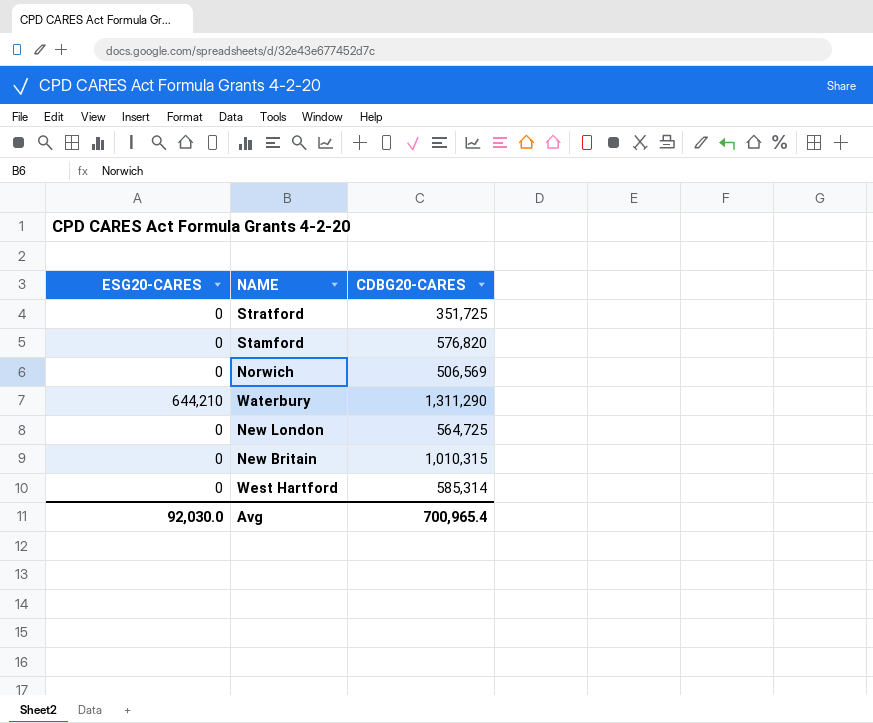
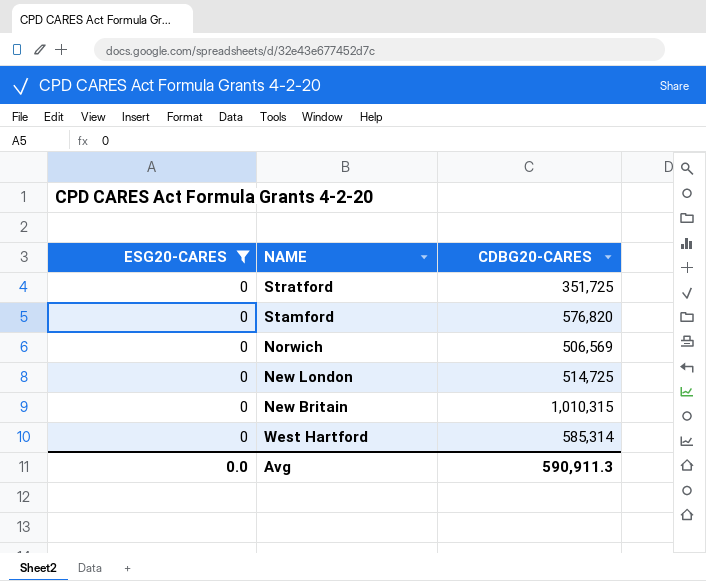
filter: none -> ESG20-CARES = 0
New London | CDBG20-CARES: 564,725 -> 514,725
Avg | ESG20-CARES: 92,030.0 -> 0.0
Avg | CDBG20-CARES: 700,965.4 -> 590,911.3

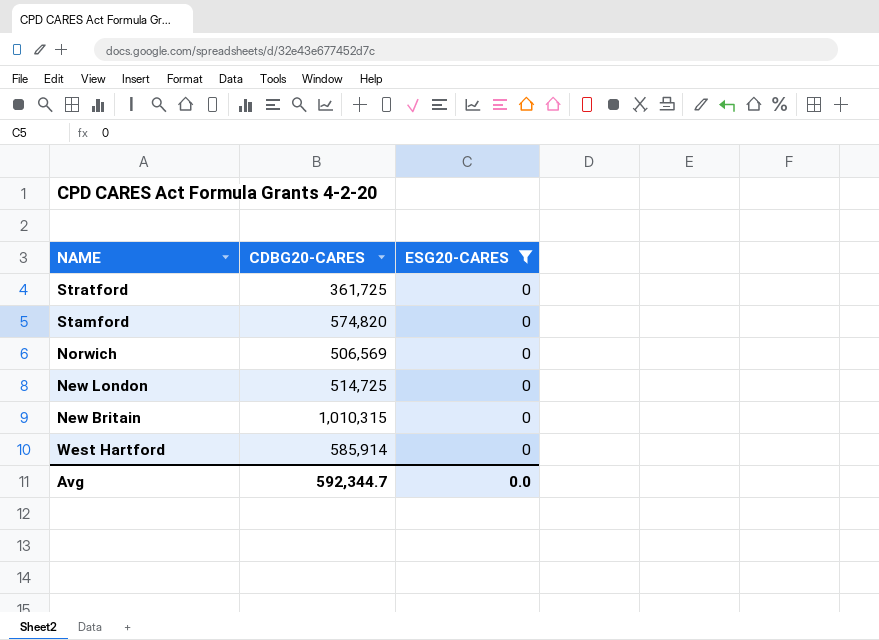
column ESG20-CARES | position: 1 -> 3
Stratford | CDBG20-CARES: 351,725 -> 361,725
Stamford | CDBG20-CARES: 576,820 -> 574,820
West Hartford | CDBG20-CARES: 585,314 -> 585,914
Avg | CDBG20-CARES: 590,911.3 -> 592,344.7

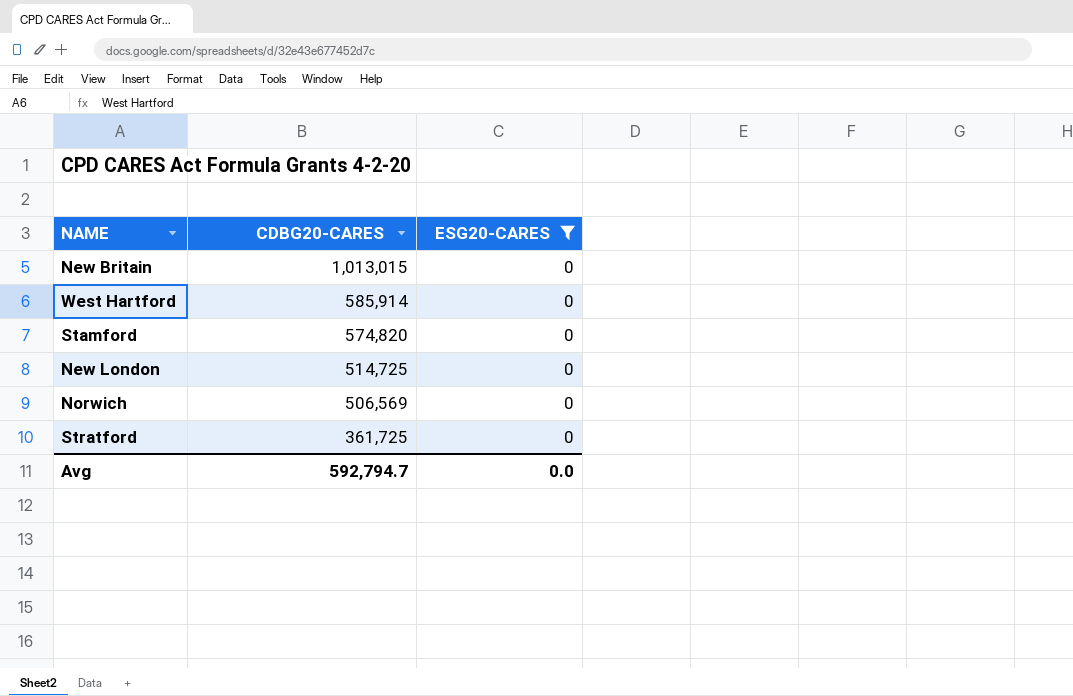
row order: none -> CDBG20-CARES descending
New Britain | CDBG20-CARES: 1,010,315 -> 1,013,015
Avg | CDBG20-CARES: 592,344.7 -> 592,794.7

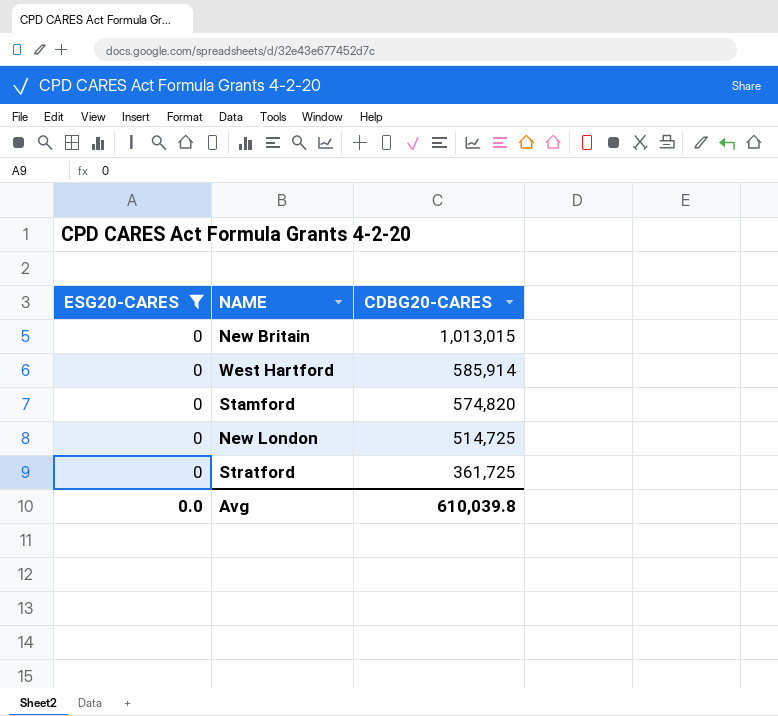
column ESG20-CARES | position: 3 -> 1
row Norwich: 506,569 | 0 -> none
Avg | CDBG20-CARES: 592,794.7 -> 610,039.8

